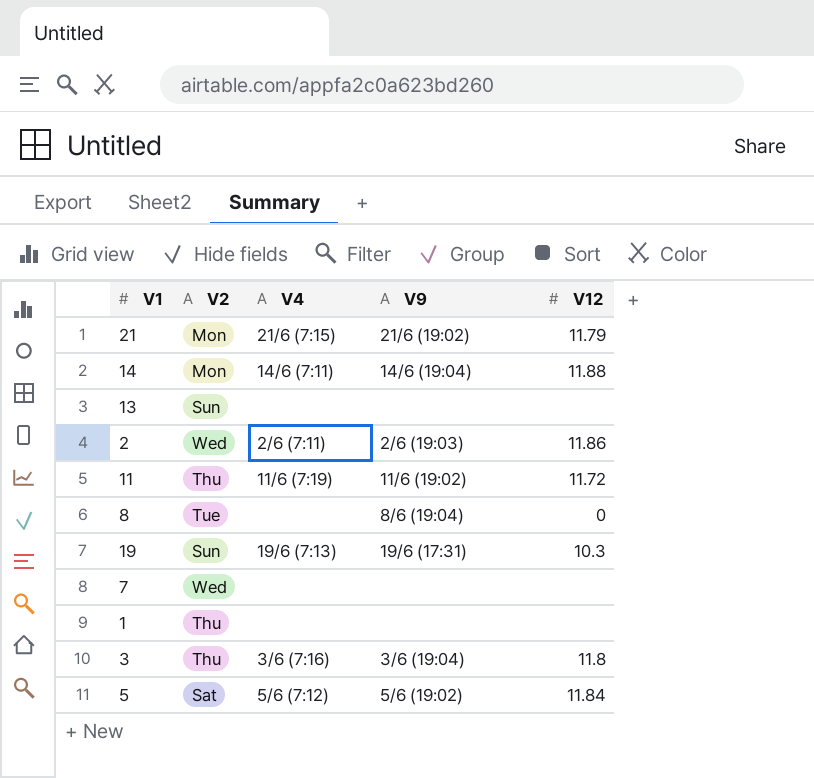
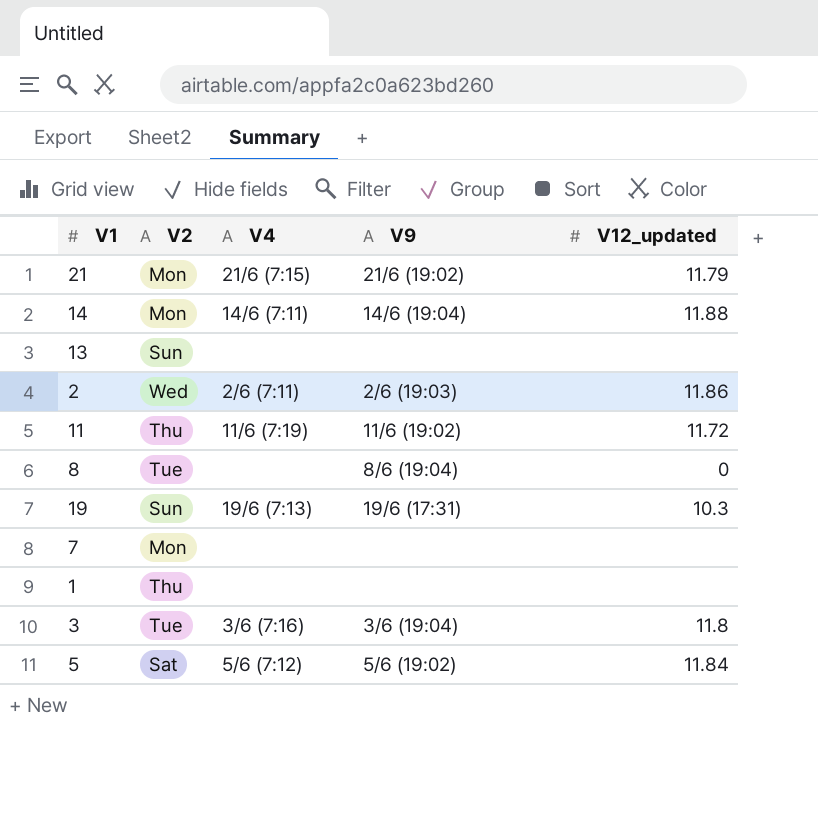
column name: V12 -> V12_updated
7 | V2: Wed -> Mon
3 | V2: Thu -> Tue

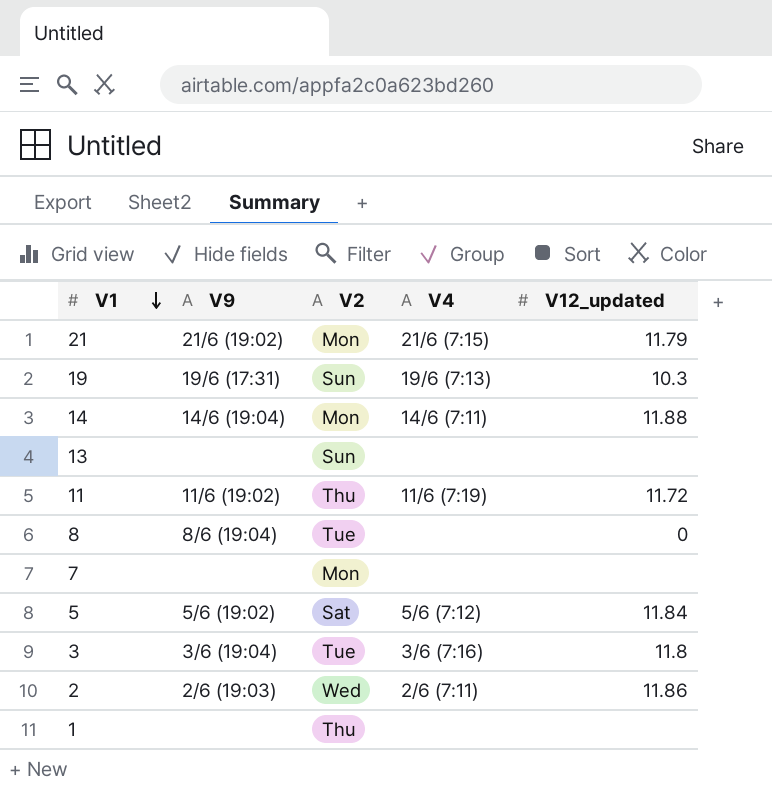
row order: none -> V1 descending
column V9 | position: 4 -> 2

